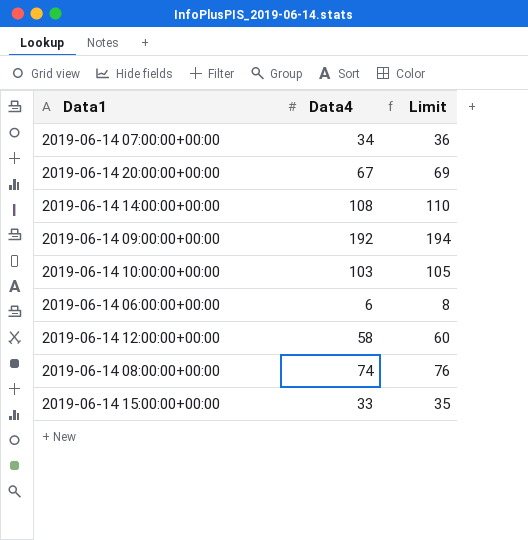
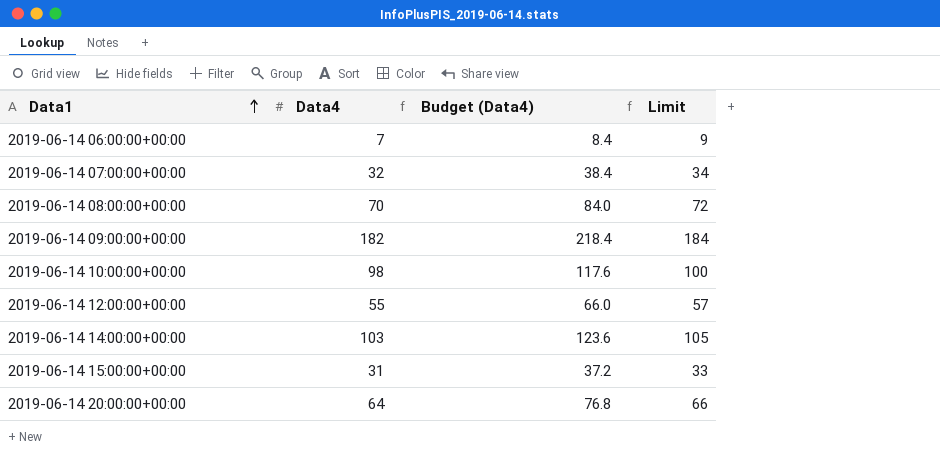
row order: none -> Data1 ascending
column Budget (Data4) | formula: none -> [Data4] * 1.2
2019-06-14 06:00:00+00:00 | Data4: 6 -> 7
2019-06-14 06:00:00+00:00 | Limit: 8 -> 9
2019-06-14 07:00:00+00:00 | Data4: 34 -> 32
2019-06-14 07:00:00+00:00 | Limit: 36 -> 34
2019-06-14 08:00:00+00:00 | Data4: 74 -> 70
2019-06-14 08:00:00+00:00 | Limit: 76 -> 72
2019-06-14 09:00:00+00:00 | Data4: 192 -> 182
2019-06-14 09:00:00+00:00 | Limit: 194 -> 184
2019-06-14 10:00:00+00:00 | Data4: 103 -> 98
2019-06-14 10:00:00+00:00 | Limit: 105 -> 100
2019-06-14 12:00:00+00:00 | Data4: 58 -> 55
2019-06-14 12:00:00+00:00 | Limit: 60 -> 57
2019-06-14 14:00:00+00:00 | Data4: 108 -> 103
2019-06-14 14:00:00+00:00 | Limit: 110 -> 105
2019-06-14 15:00:00+00:00 | Data4: 33 -> 31
2019-06-14 15:00:00+00:00 | Limit: 35 -> 33
2019-06-14 20:00:00+00:00 | Data4: 67 -> 64
2019-06-14 20:00:00+00:00 | Limit: 69 -> 66

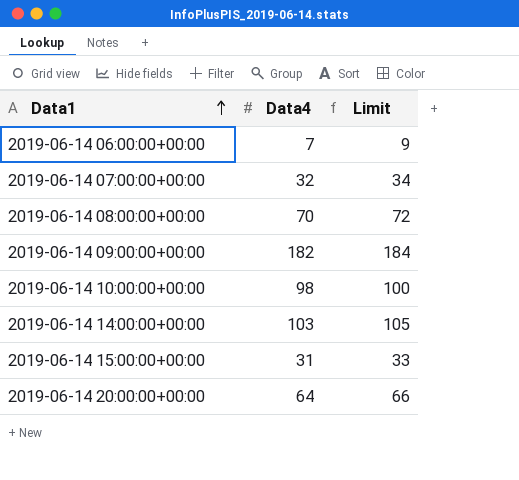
column Budget (Data4) | formula: [Data4] * 1.2 -> none
row 2019-06-14 12:00:00+00:00: 55 | 66.0 | 57 -> none

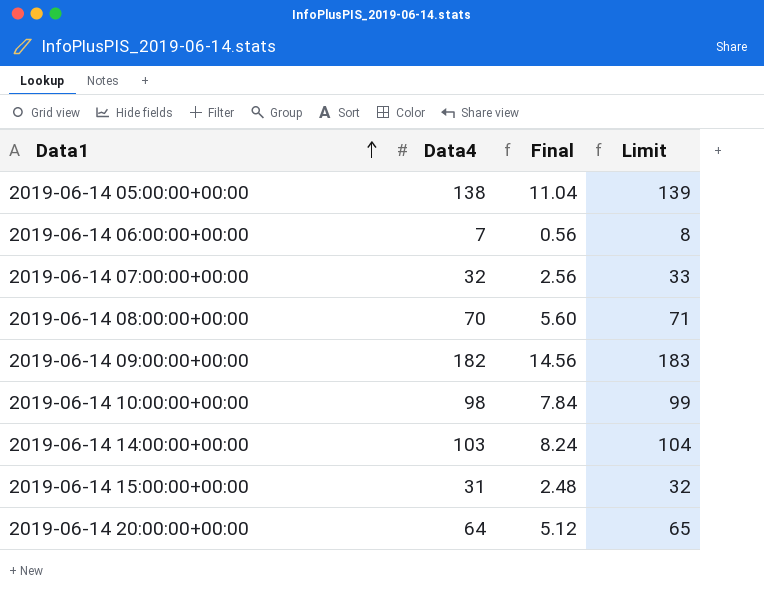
column Final | formula: none -> [Data4] * 0.08
column Limit | formula: [Data4] + 2 -> [Data4] + 1
row 2019-06-14 05:00:00+00:00: none -> 138 | 11.04 | 139

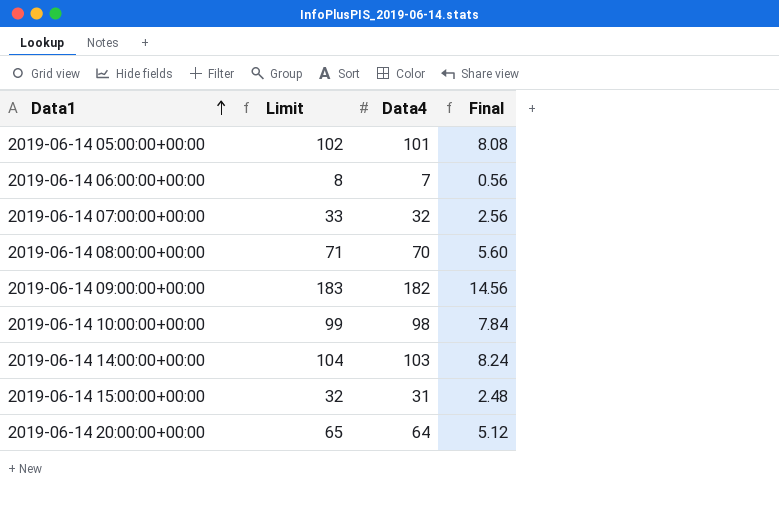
column Limit | position: 4 -> 2
2019-06-14 05:00:00+00:00 | Limit: 139 -> 102
2019-06-14 05:00:00+00:00 | Data4: 138 -> 101
2019-06-14 05:00:00+00:00 | Final: 11.04 -> 8.08

